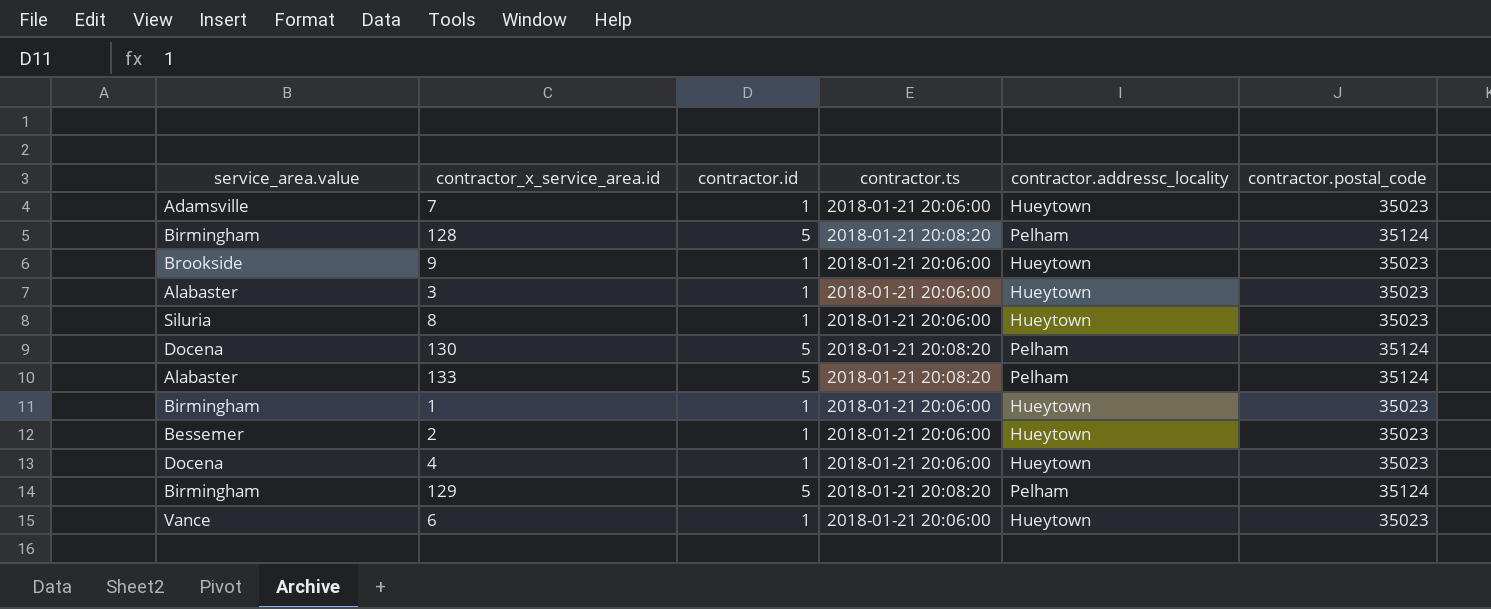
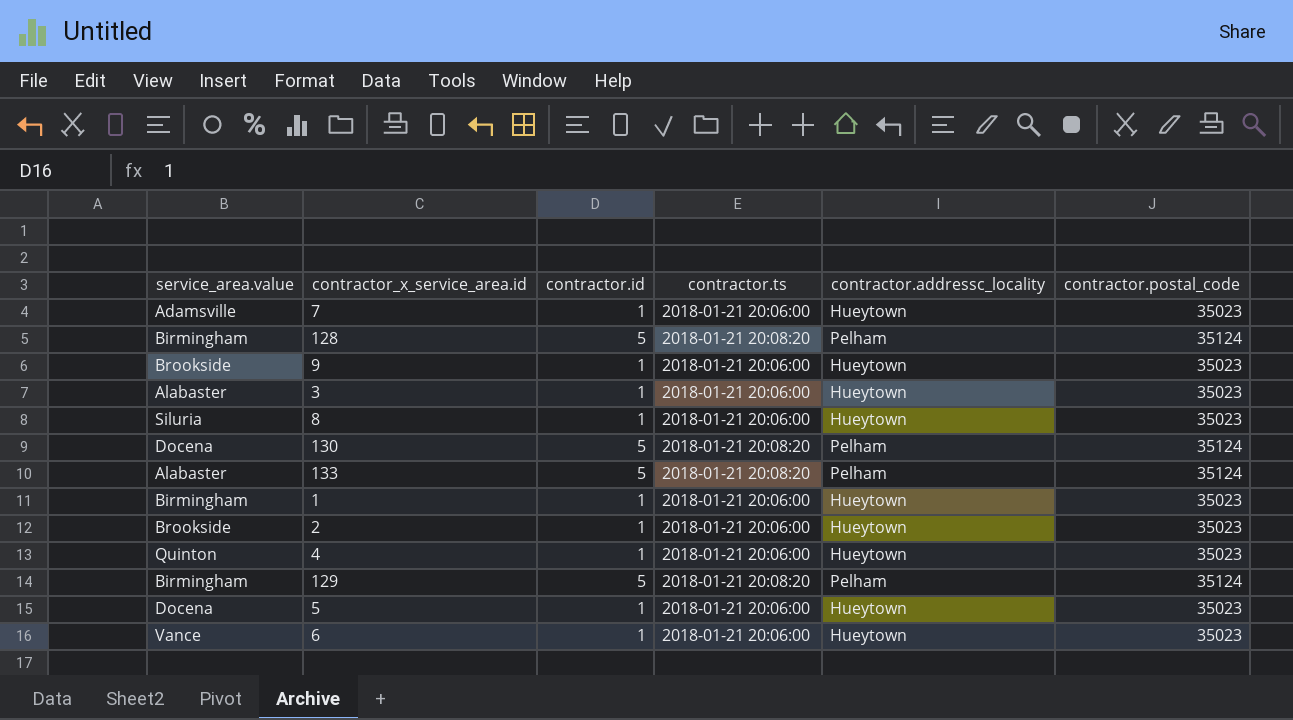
2 | service_area.value: Bessemer -> Brookside
4 | service_area.value: Docena -> Quinton
row 5: none -> Docena | 1 | 2018-01-21 20:06:00 | Hueytown | 35023

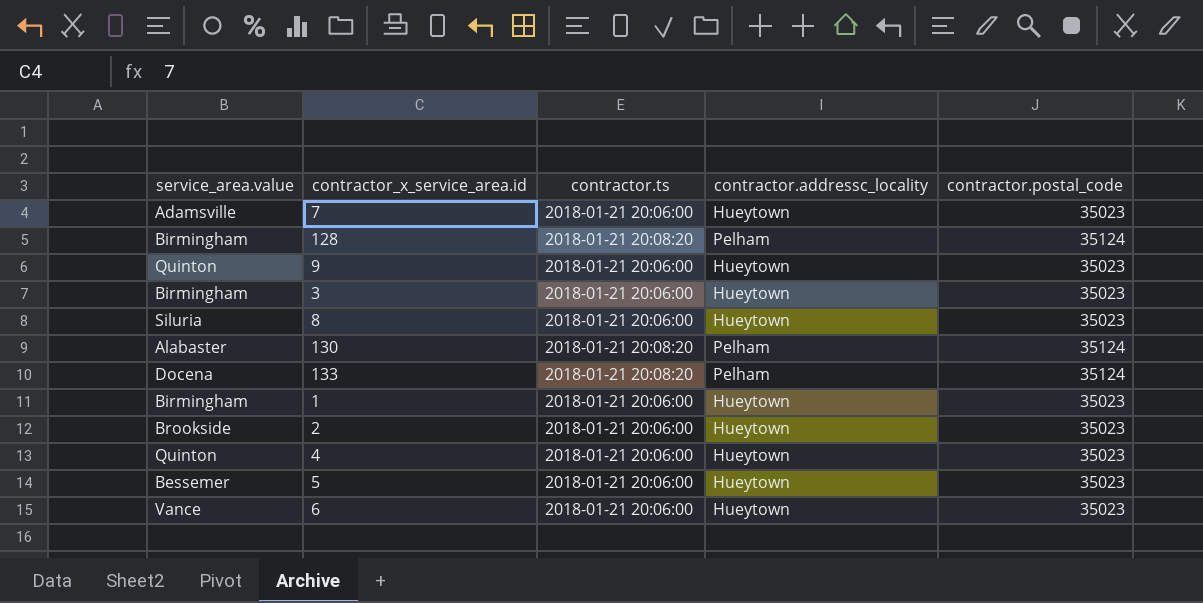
column contractor.id | position: 3 -> none
row 129: Birmingham | 5 | 2018-01-21 20:08:20 | Pelham | 35124 -> none
9 | service_area.value: Brookside -> Quinton
3 | service_area.value: Alabaster -> Birmingham
130 | service_area.value: Docena -> Alabaster
133 | service_area.value: Alabaster -> Docena
5 | service_area.value: Docena -> Bessemer

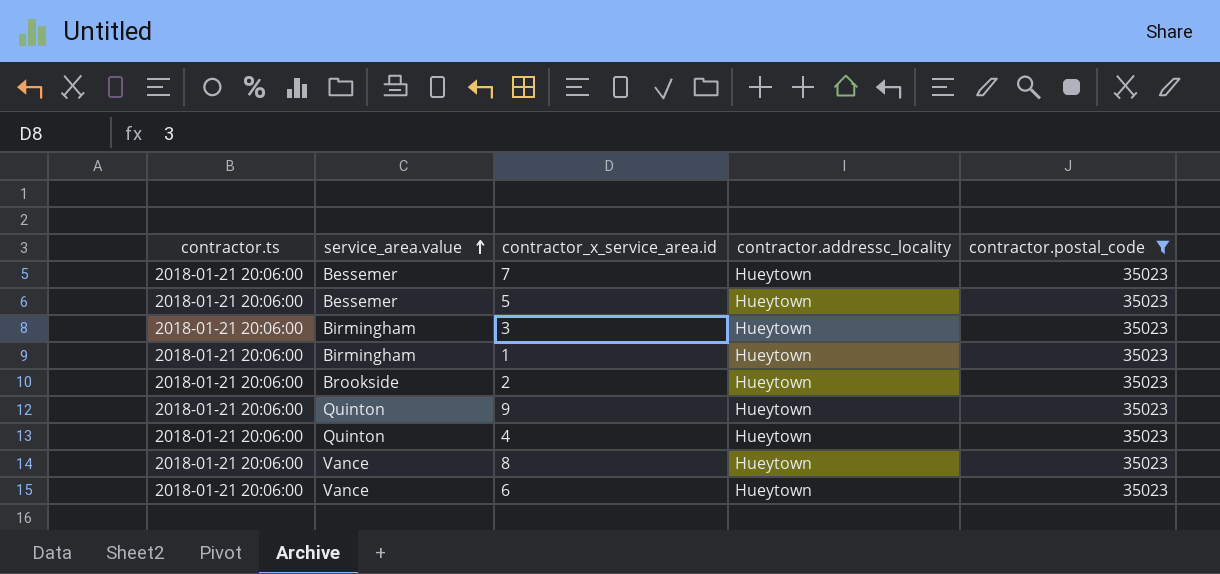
filter: none -> contractor.postal_code = 35023
row order: none -> service_area.value ascending
column contractor.ts | position: 3 -> 1
7 | service_area.value: Adamsville -> Bessemer
8 | service_area.value: Siluria -> Vance

